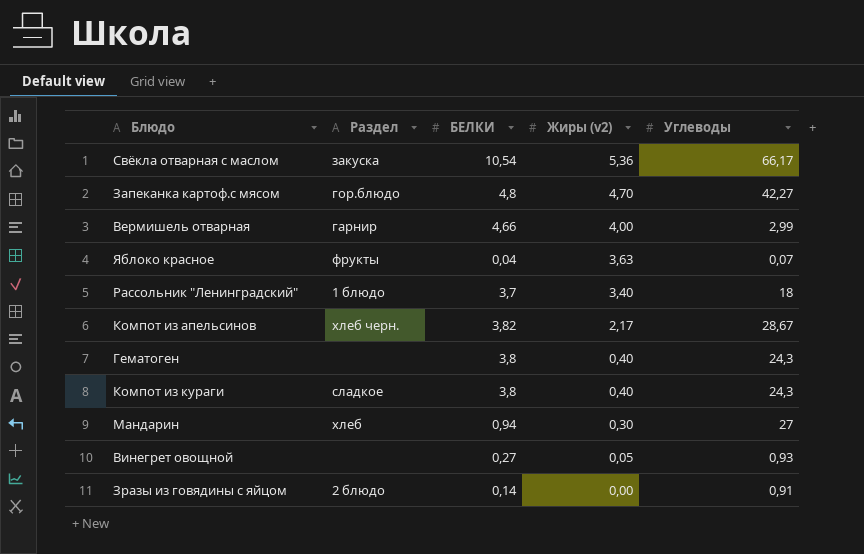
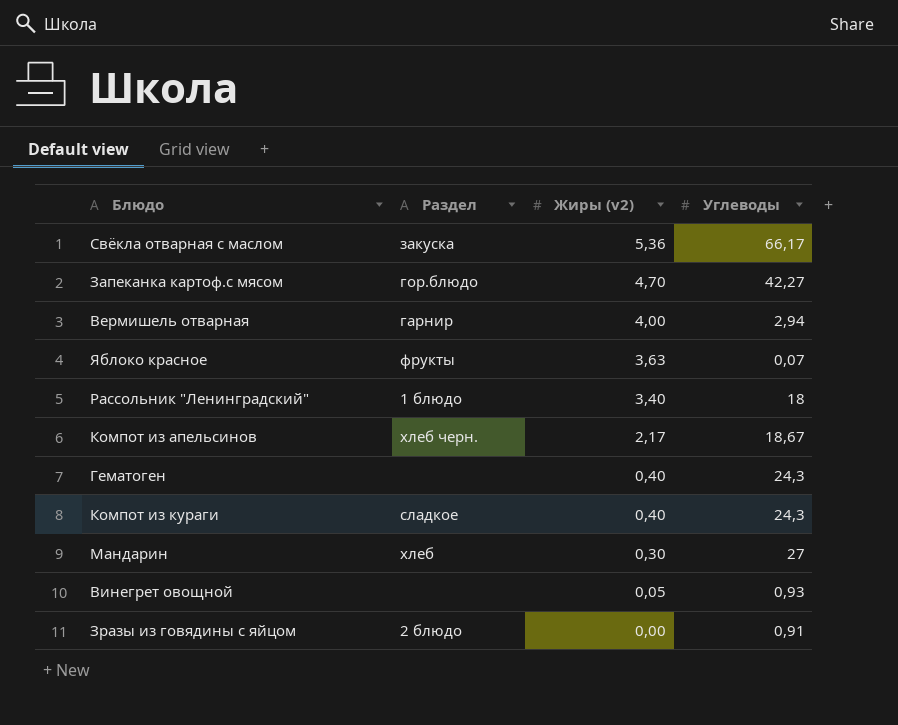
column БЕЛКИ | position: 3 -> none
Вермишель отварная | Углеводы: 2,99 -> 2,94
Компот из апельсинов | Углеводы: 28,67 -> 18,67

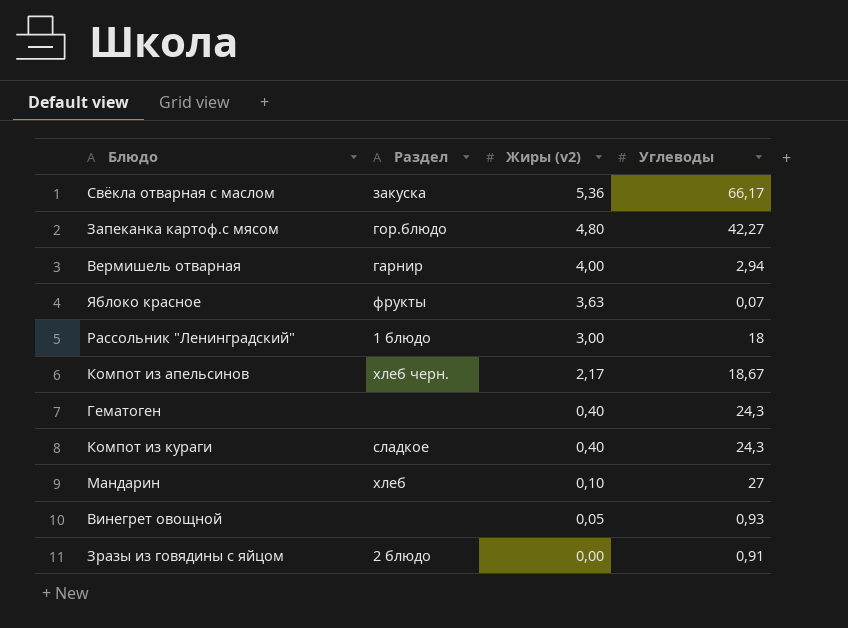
Запеканка картоф.с мясом | Жиры (v2): 4,70 -> 4,80
Рассольник "Ленинградский" | Жиры (v2): 3,40 -> 3,00
Мандарин | Жиры (v2): 0,30 -> 0,10

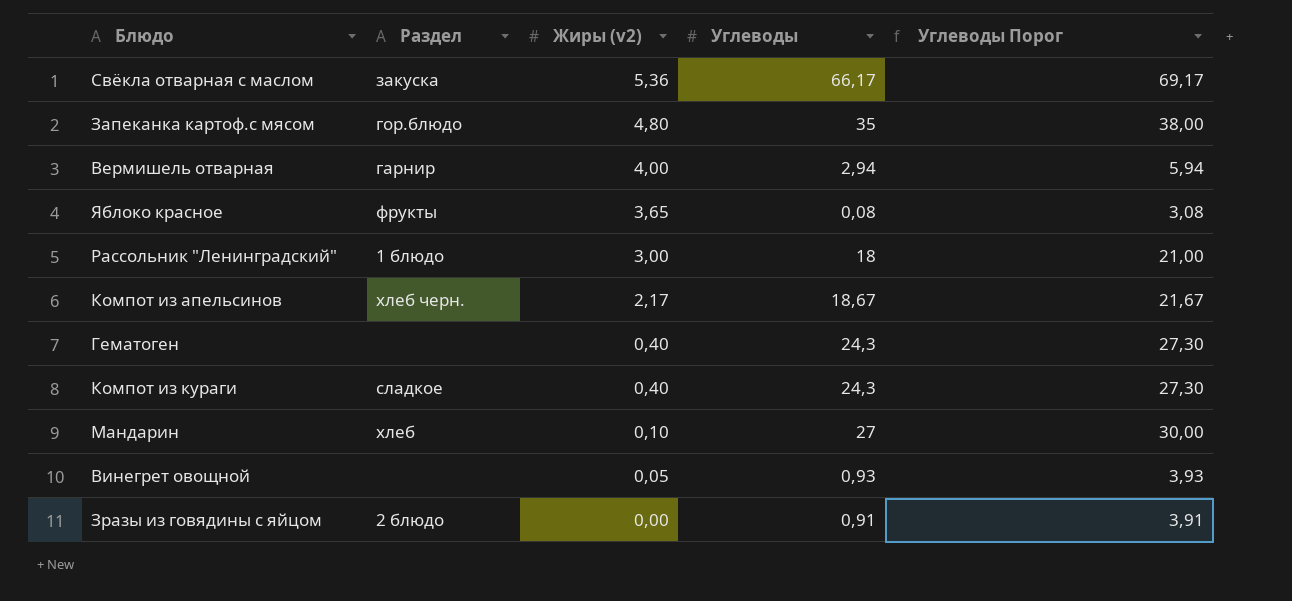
column Углеводы Порог | formula: none -> [Углеводы] + 3
Запеканка картоф.с мясом | Углеводы: 42,27 -> 35
Яблоко красное | Жиры (v2): 3,63 -> 3,65
Яблоко красное | Углеводы: 0,07 -> 0,08

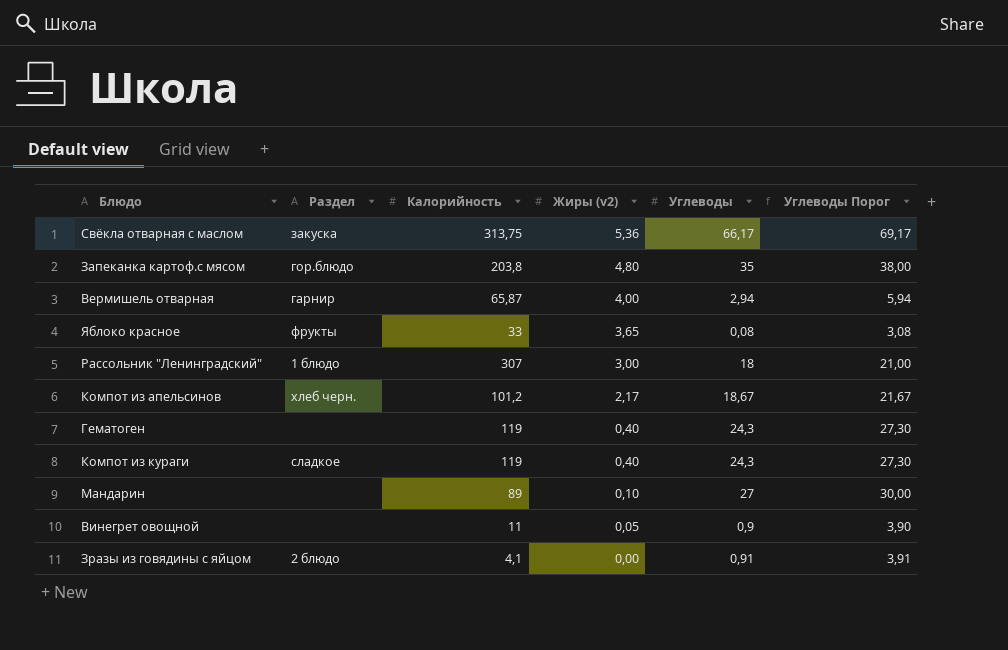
column Калорийность | position: none -> 3
Мандарин | Раздел: хлеб -> none
Винегрет овощной | Углеводы: 0,93 -> 0,9
Винегрет овощной | Углеводы Порог: 3,93 -> 3,90

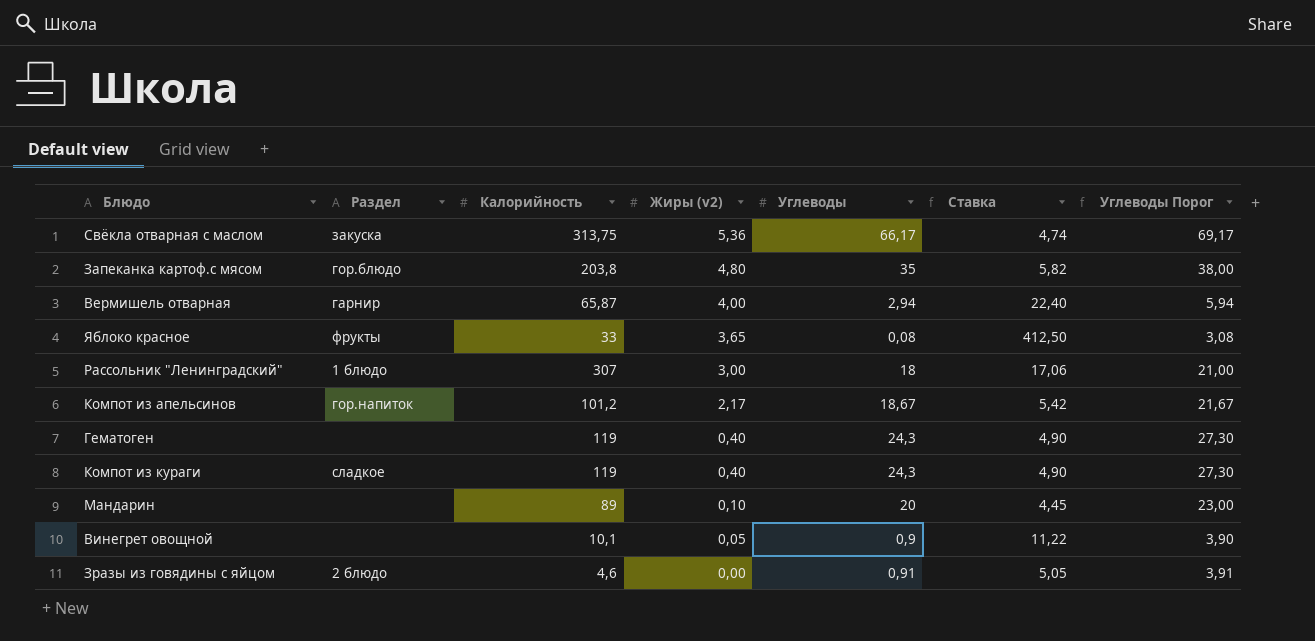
column Ставка | formula: none -> [Калорийность] / [Углеводы]
Компот из апельсинов | Раздел: хлеб черн. -> гор.напиток
Мандарин | Углеводы: 27 -> 20
Мандарин | Углеводы Порог: 30,00 -> 23,00
Винегрет овощной | Калорийность: 11 -> 10,1
Зразы из говядины с яйцом | Калорийность: 4,1 -> 4,6

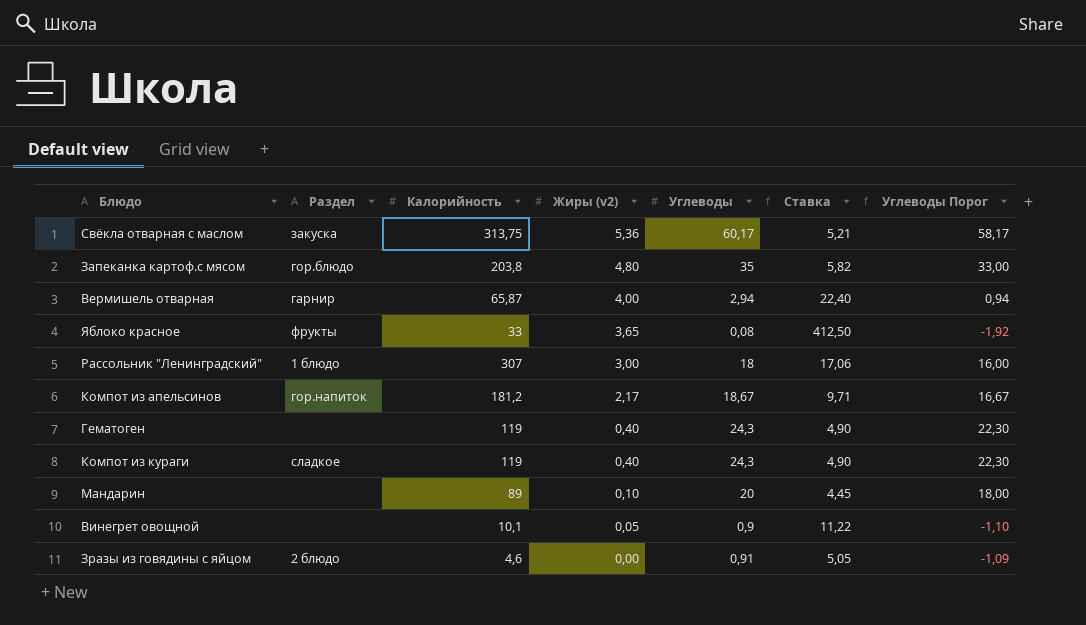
column Углеводы Порог | formula: [Углеводы] + 3 -> [Углеводы] - 2
Свёкла отварная с маслом | Углеводы: 66,17 -> 60,17
Свёкла отварная с маслом | Ставка: 4,74 -> 5,21
Компот из апельсинов | Калорийность: 101,2 -> 181,2
Компот из апельсинов | Ставка: 5,42 -> 9,71

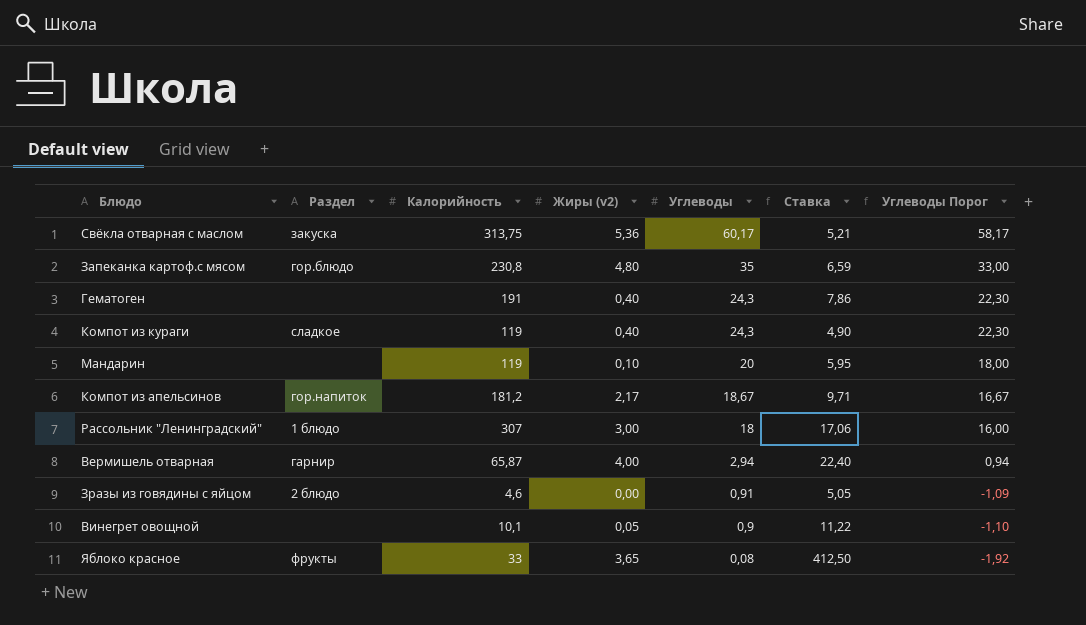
row order: Жиры (v2) descending -> Углеводы descending
Запеканка картоф.с мясом | Калорийность: 203,8 -> 230,8
Запеканка картоф.с мясом | Ставка: 5,82 -> 6,59
Гематоген | Калорийность: 119 -> 191
Гематоген | Ставка: 4,90 -> 7,86
Мандарин | Калорийность: 89 -> 119
Мандарин | Ставка: 4,45 -> 5,95

